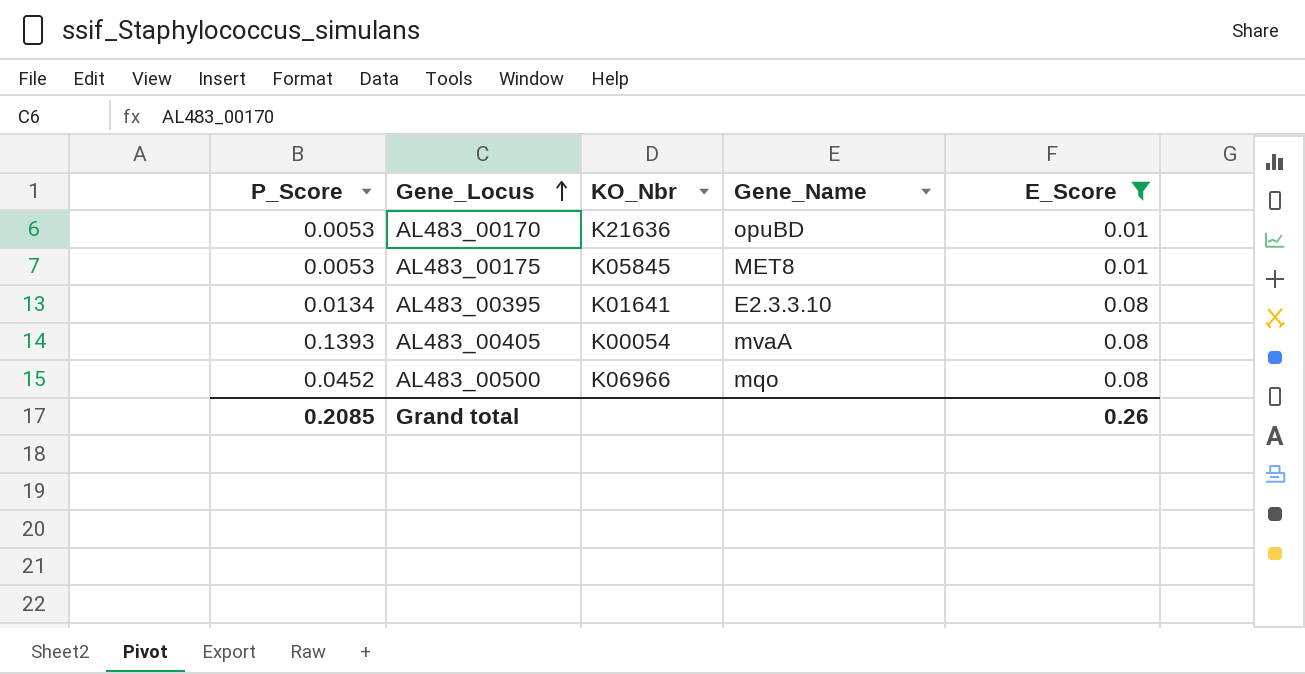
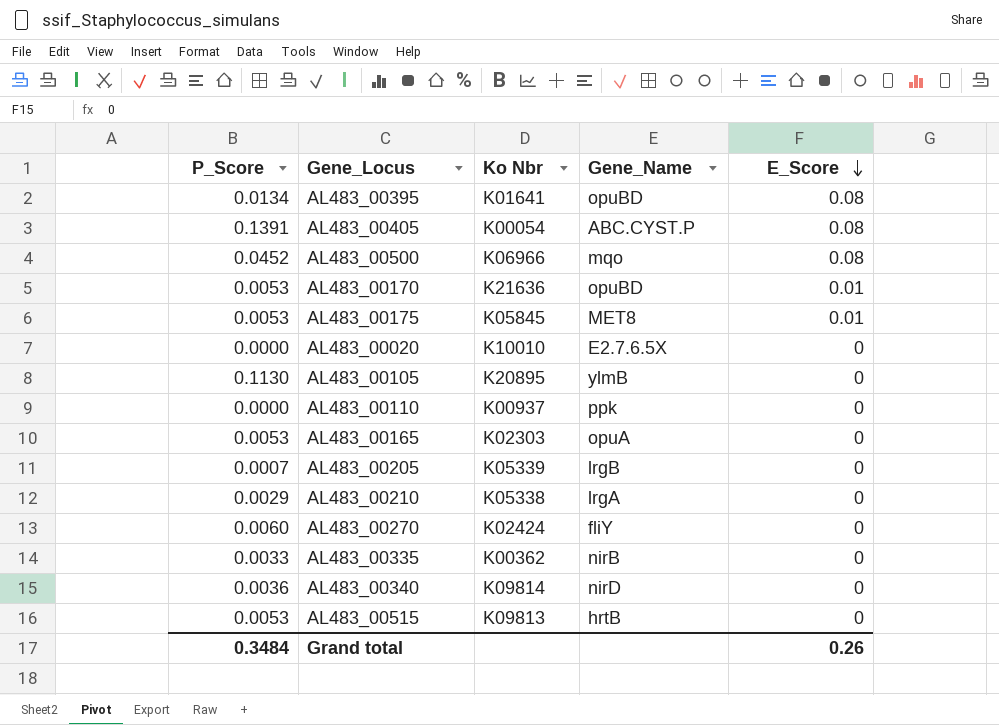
filter: E_Score != 0 -> none
row order: Gene_Locus ascending -> E_Score descending
column name: KO_Nbr -> Ko Nbr
AL483_00395 | Gene_Name: E2.3.3.10 -> opuBD
AL483_00405 | P_Score: 0.1393 -> 0.1391
AL483_00405 | Gene_Name: mvaA -> ABC.CYST.P
Grand total | P_Score: 0.2085 -> 0.3484

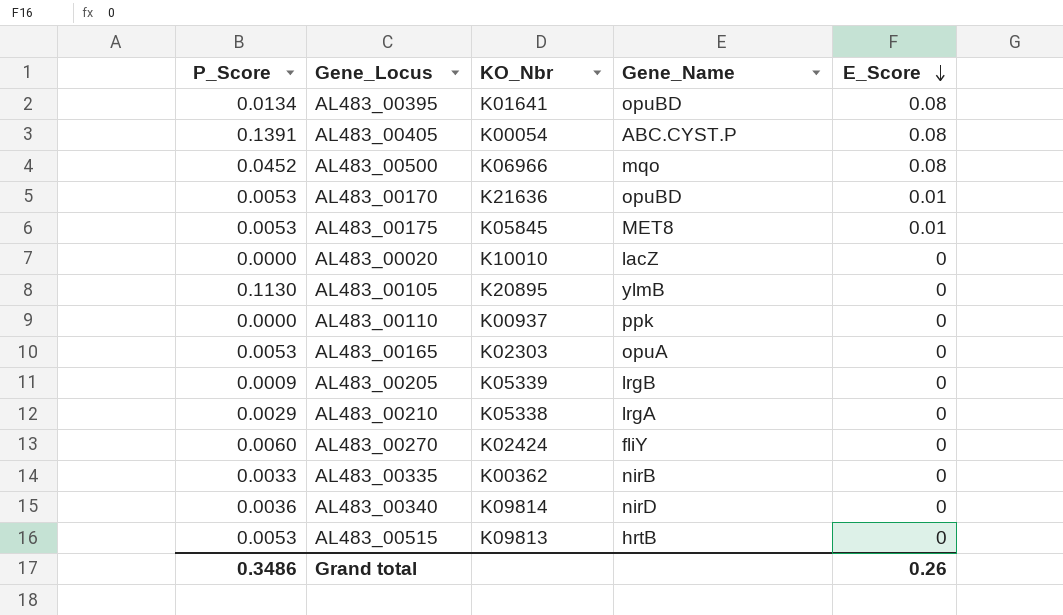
column name: Ko Nbr -> KO_Nbr
AL483_00020 | Gene_Name: E2.7.6.5X -> lacZ
AL483_00205 | P_Score: 0.0007 -> 0.0009
Grand total | P_Score: 0.3484 -> 0.3486

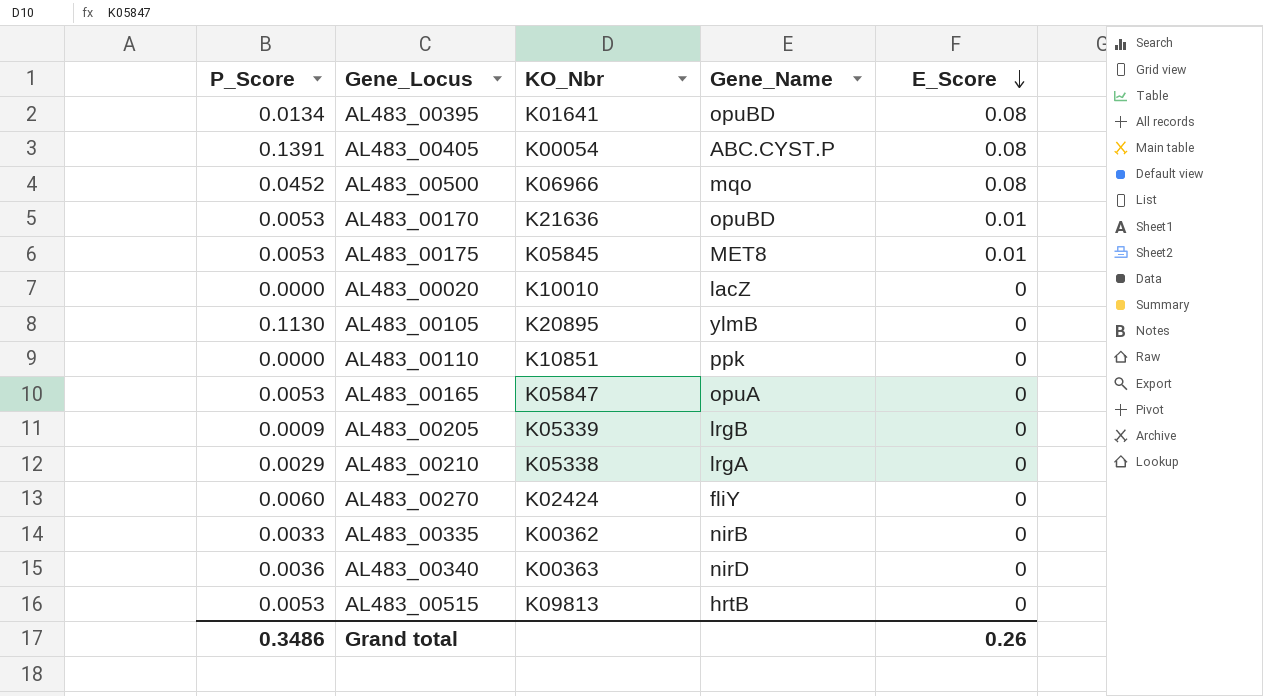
AL483_00110 | KO_Nbr: K00937 -> K10851
AL483_00165 | KO_Nbr: K02303 -> K05847
AL483_00340 | KO_Nbr: K09814 -> K00363

